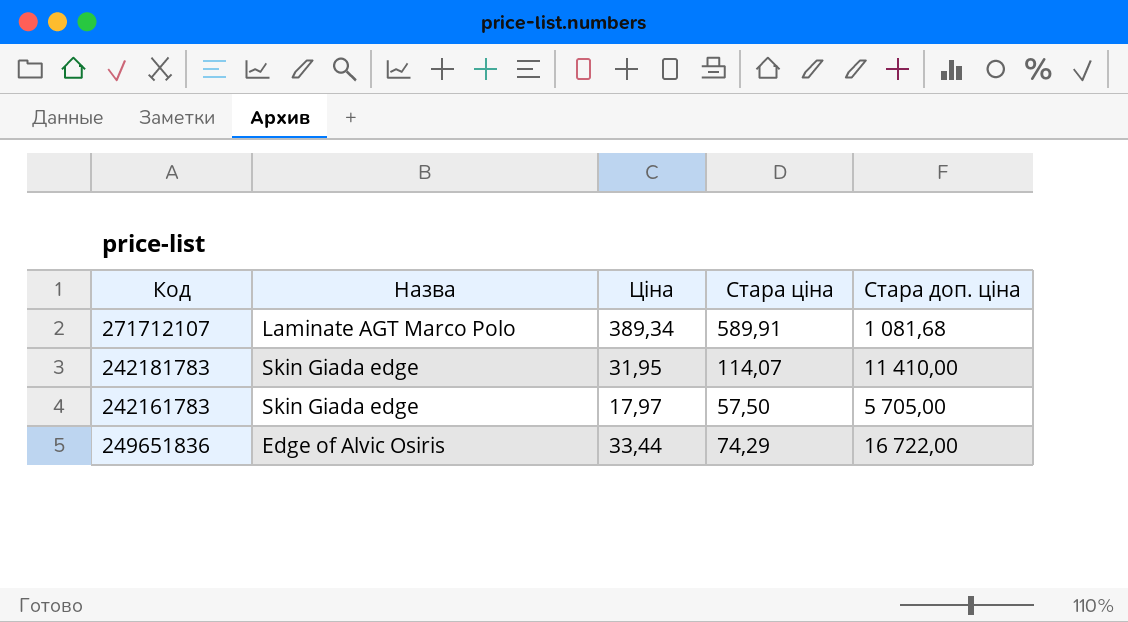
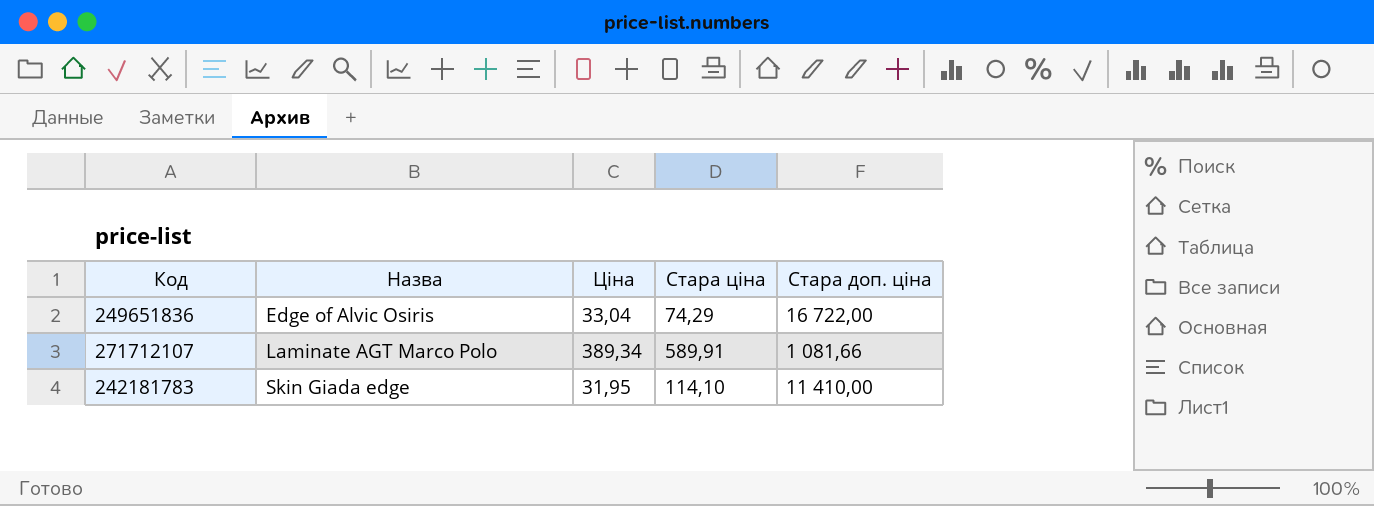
row order: none -> Назва ascending
row 242161783: Skin Giada edge | 17,97 | 57,50 | 5 705,00 -> none
249651836 | Ціна: 33,44 -> 33,04
271712107 | Стара доп. ціна: 1 081,68 -> 1 081,66
242181783 | Стара ціна: 114,07 -> 114,10

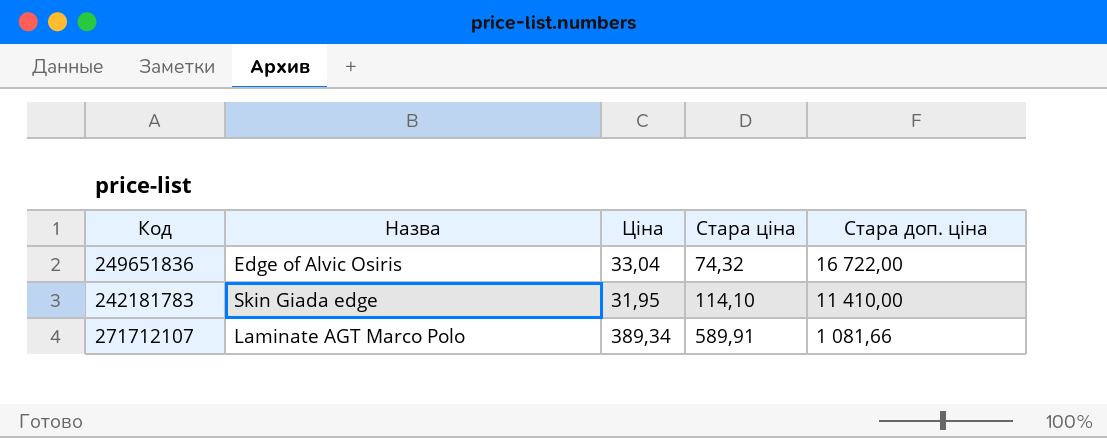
row order: Назва ascending -> Стара ціна ascending
249651836 | Стара ціна: 74,29 -> 74,32

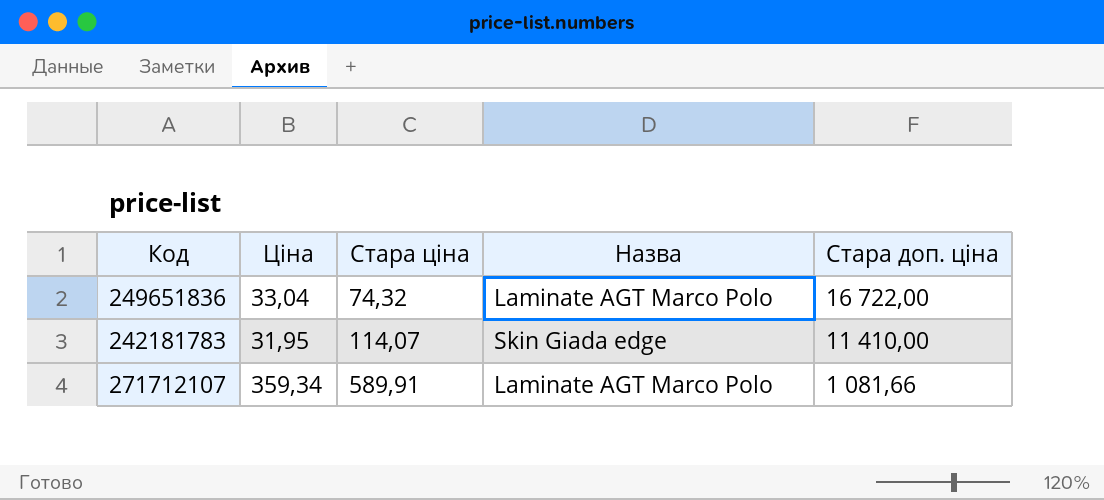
column Назва | position: 2 -> 4
249651836 | Назва: Edge of Alvic Osiris -> Laminate AGT Marco Polo
242181783 | Стара ціна: 114,10 -> 114,07
271712107 | Ціна: 389,34 -> 359,34

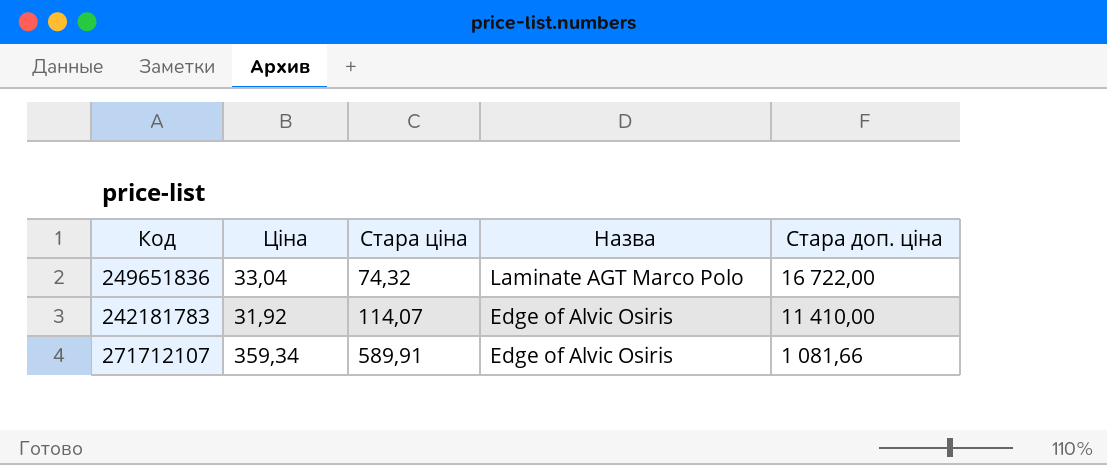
242181783 | Ціна: 31,95 -> 31,92
242181783 | Назва: Skin Giada edge -> Edge of Alvic Osiris
271712107 | Назва: Laminate AGT Marco Polo -> Edge of Alvic Osiris

